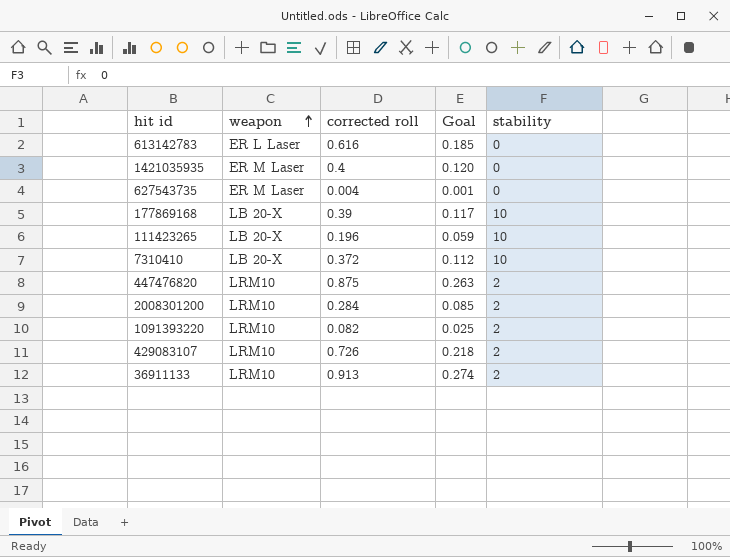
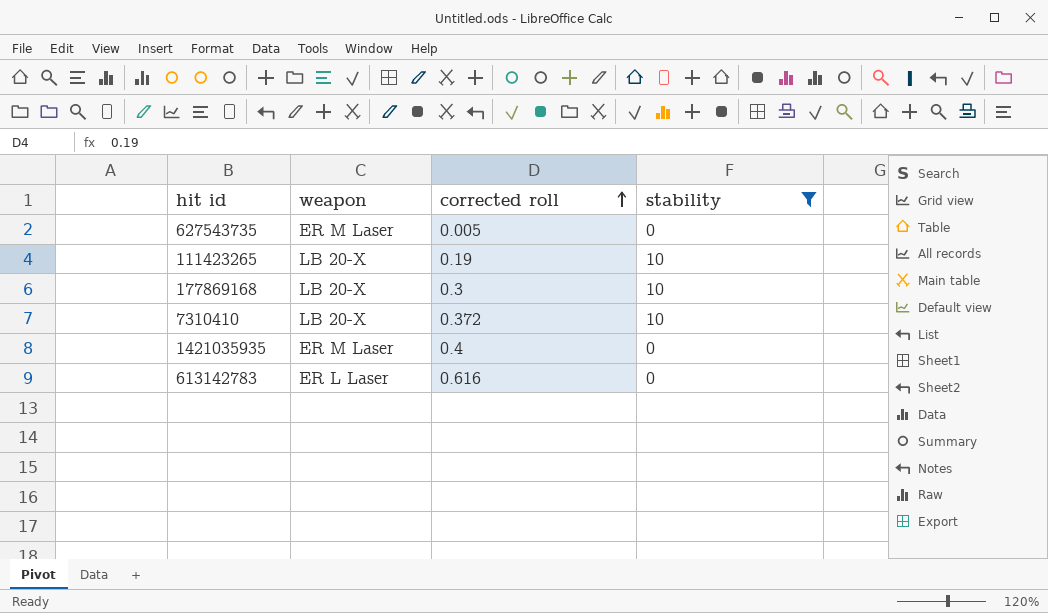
filter: none -> stability != 2
row order: weapon ascending -> corrected roll ascending
column Goal | formula: [corrected roll] * 0.3 -> none
627543735 | corrected roll: 0.004 -> 0.005
111423265 | corrected roll: 0.196 -> 0.19
177869168 | corrected roll: 0.39 -> 0.3

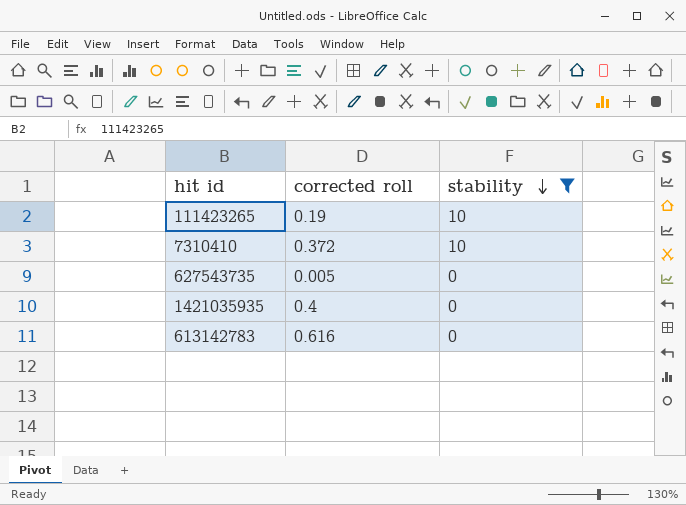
row order: corrected roll ascending -> stability descending
column weapon | position: 2 -> none
row 177869168: LB 20-X | 0.3 | 10 -> none

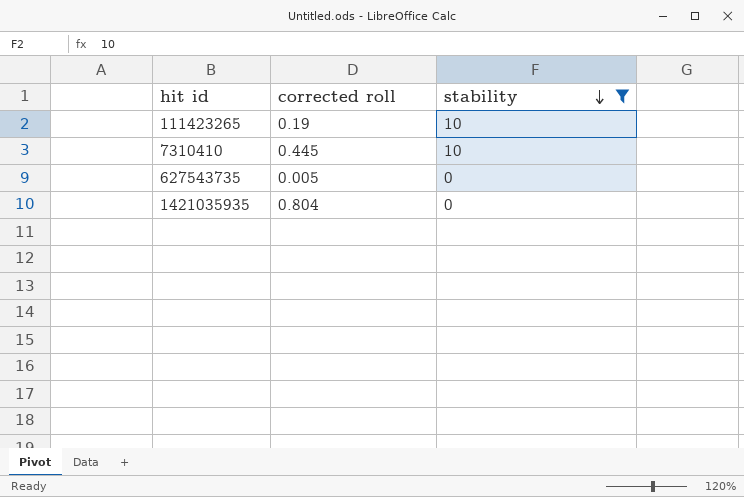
row 613142783: 0.616 | 0 -> none
7310410 | corrected roll: 0.372 -> 0.445
1421035935 | corrected roll: 0.4 -> 0.804

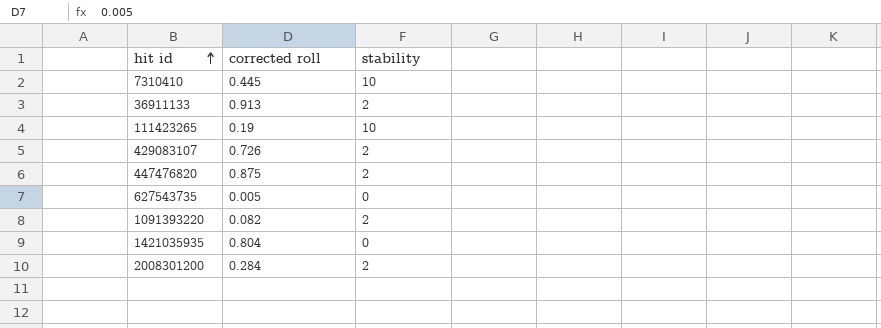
filter: stability != 2 -> none
row order: stability descending -> hit id ascending

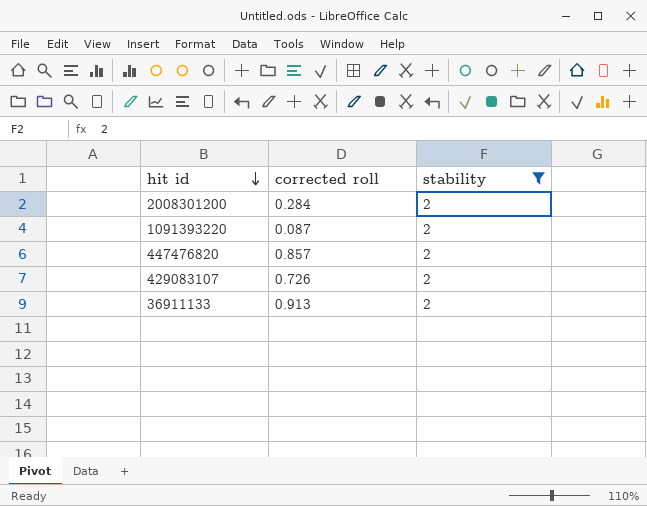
filter: none -> stability = 2
row order: hit id ascending -> hit id descending
1091393220 | corrected roll: 0.082 -> 0.087
447476820 | corrected roll: 0.875 -> 0.857

